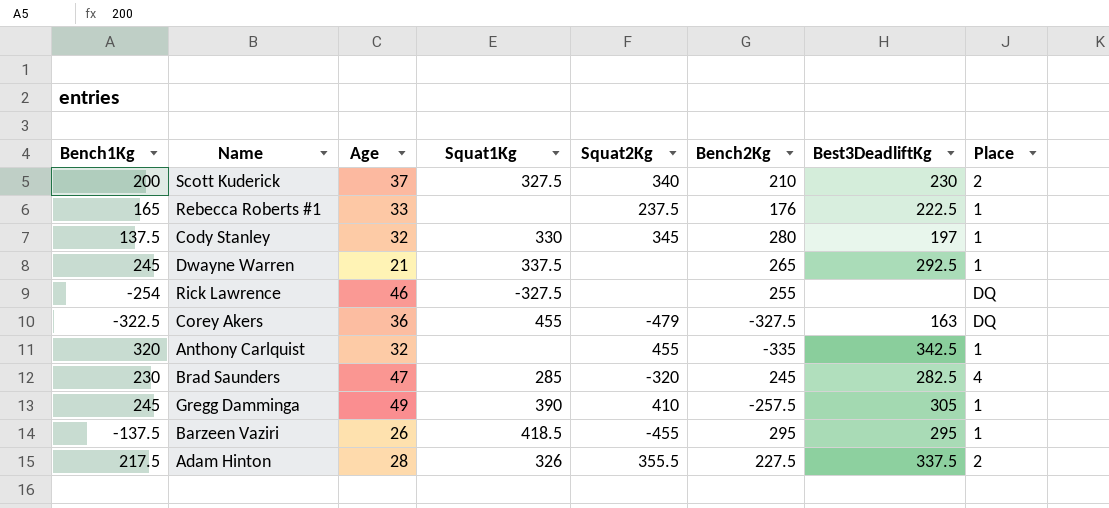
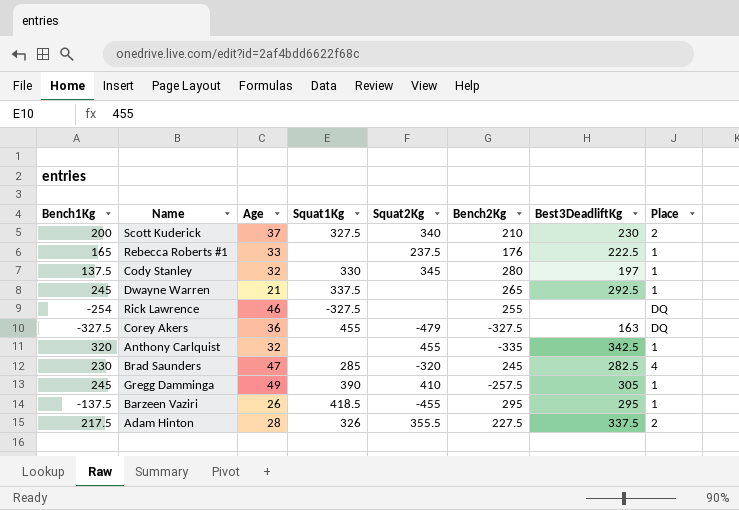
Corey Akers | Bench1Kg: -322.5 -> -327.5

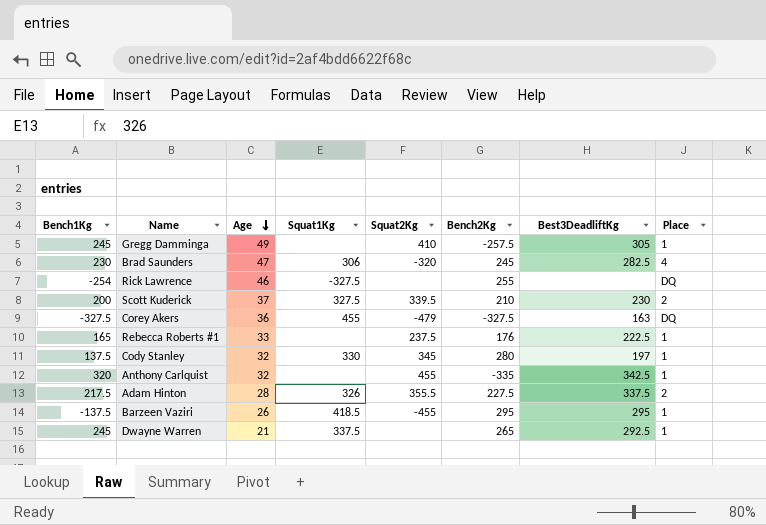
row order: none -> Age descending
Gregg Damminga | Squat1Kg: 390 -> none
Brad Saunders | Squat1Kg: 285 -> 306
Scott Kuderick | Squat2Kg: 340 -> 339.5

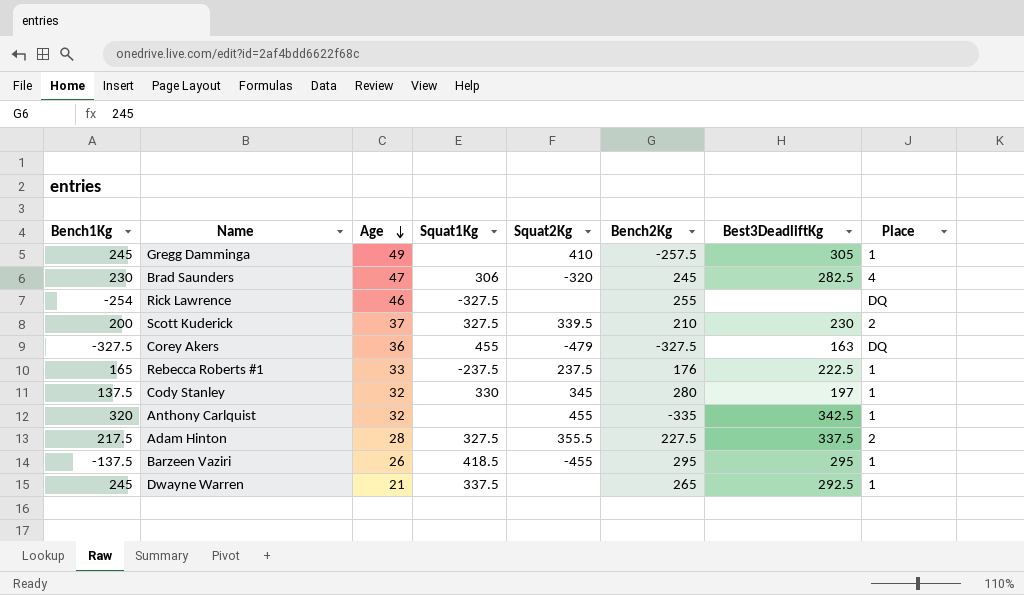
Rebecca Roberts #1 | Squat1Kg: none -> -237.5
Adam Hinton | Squat1Kg: 326 -> 327.5

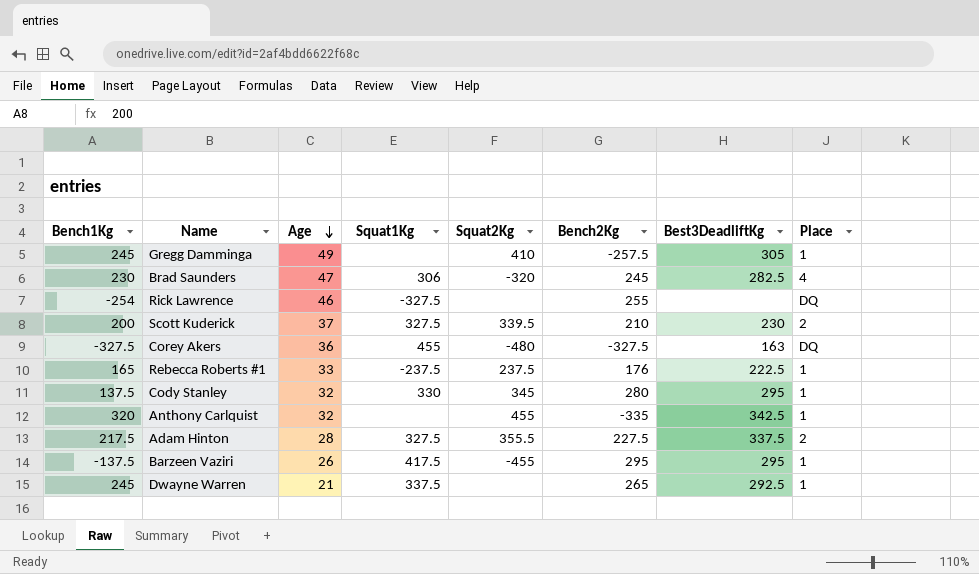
Corey Akers | Squat2Kg: -479 -> -480
Cody Stanley | Best3DeadliftKg: 197 -> 295
Barzeen Vaziri | Squat1Kg: 418.5 -> 417.5

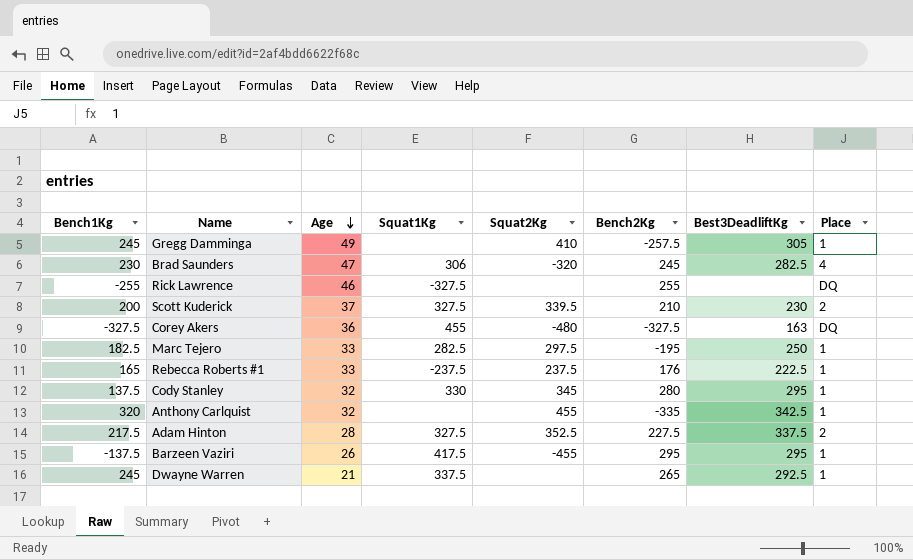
Rick Lawrence | Bench1Kg: -254 -> -255
row Marc Tejero: none -> 182.5 | 33 | 282.5 | 297.5 | -195 | 250 | 1
Adam Hinton | Squat2Kg: 355.5 -> 352.5

